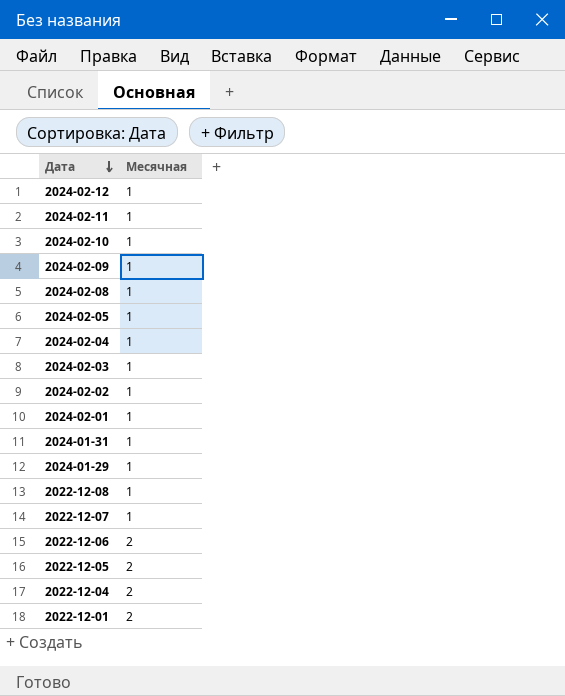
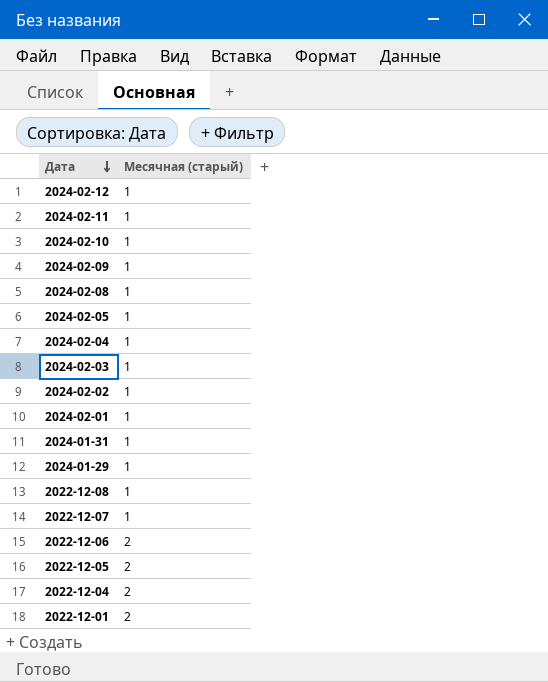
column name: Месячная -> Месячная (старый)

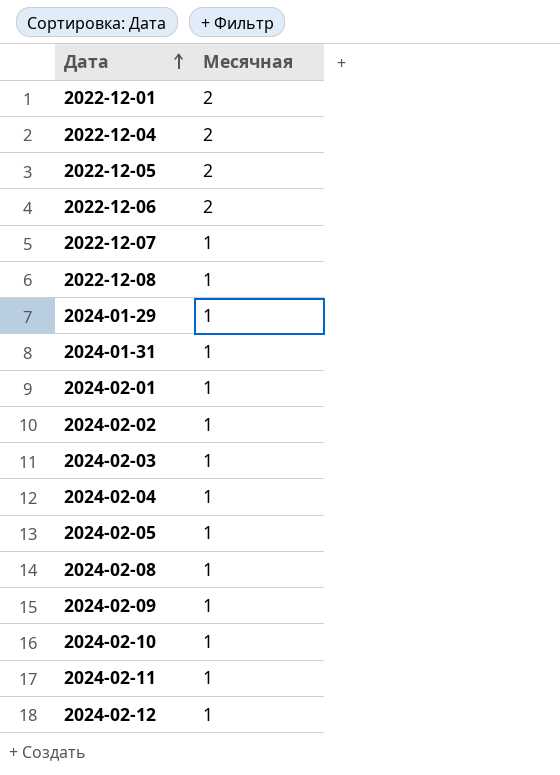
row order: Дата descending -> Дата ascending
column name: Месячная (старый) -> Месячная

